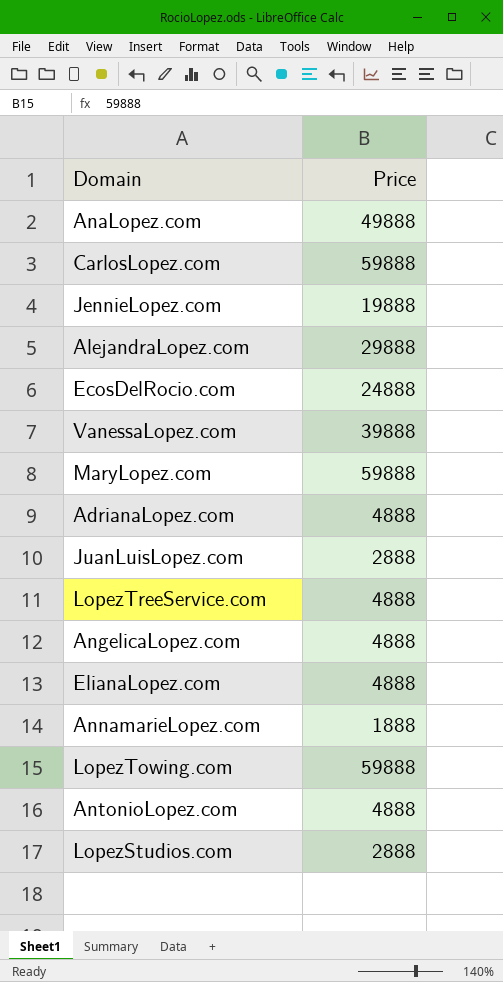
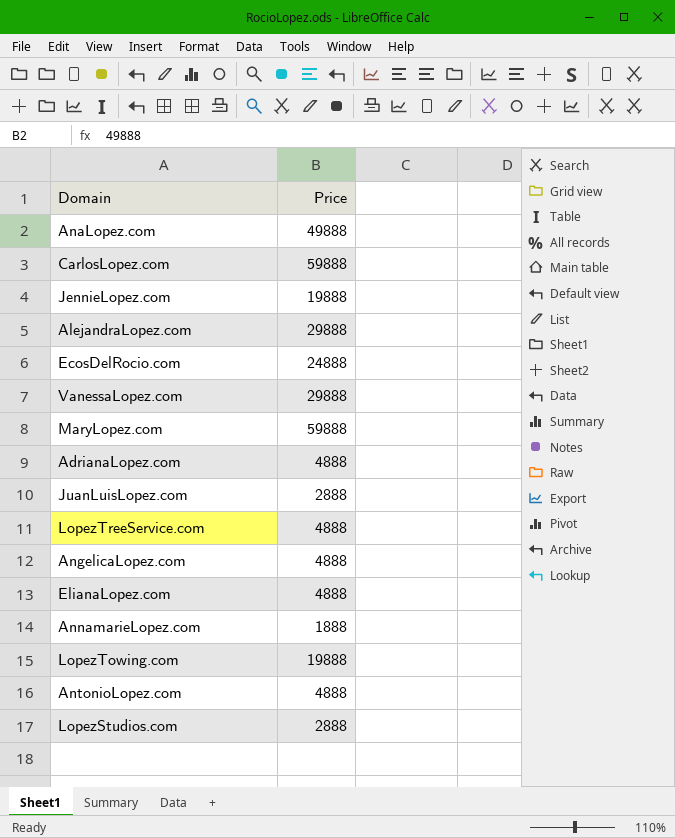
VanessaLopez.com | Price: 39888 -> 29888
LopezTowing.com | Price: 59888 -> 19888

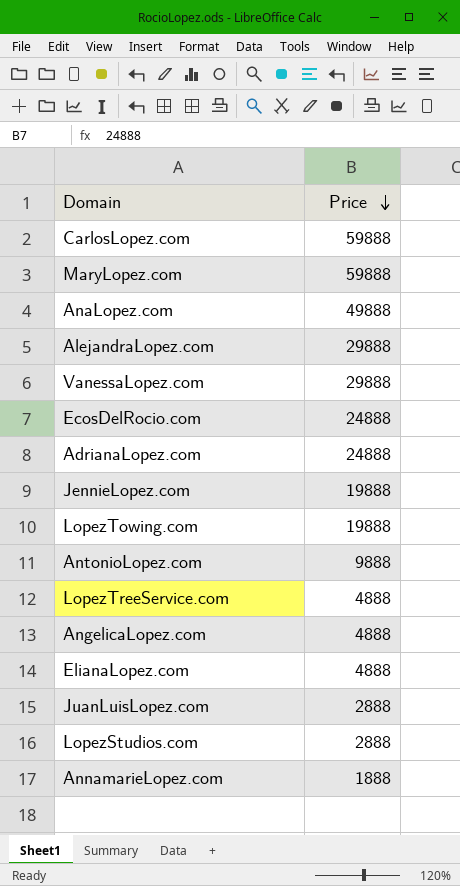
row order: none -> Price descending
AdrianaLopez.com | Price: 4888 -> 24888
AntonioLopez.com | Price: 4888 -> 9888

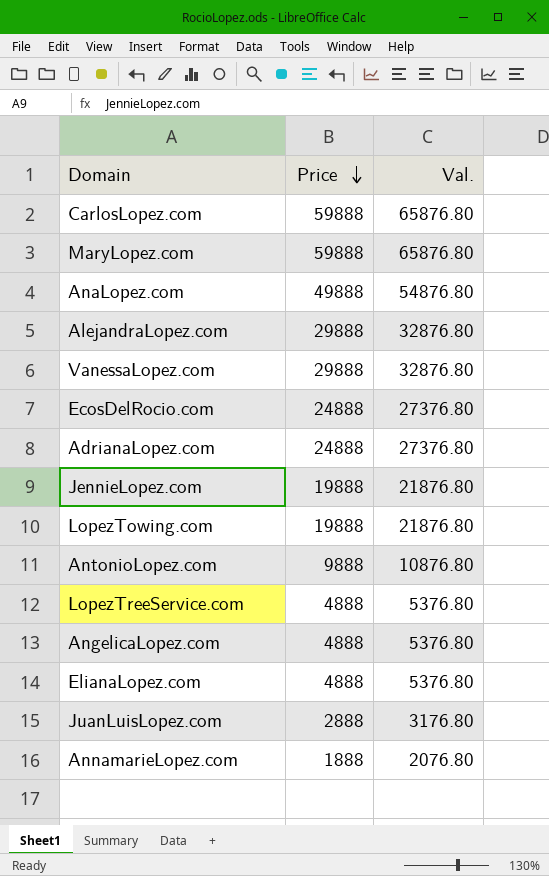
column Val. | formula: none -> [Price] * 1.1
row LopezStudios.com: 2888 -> none

